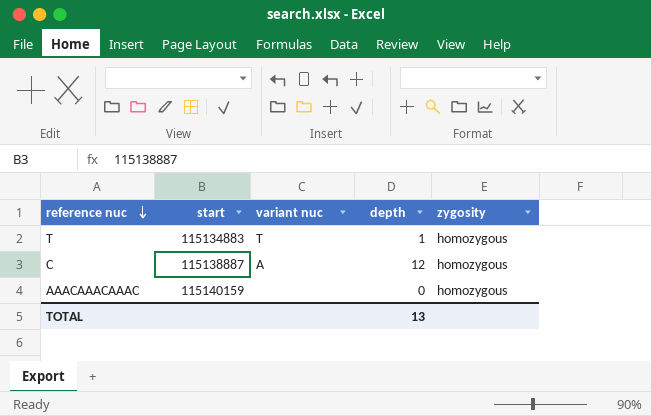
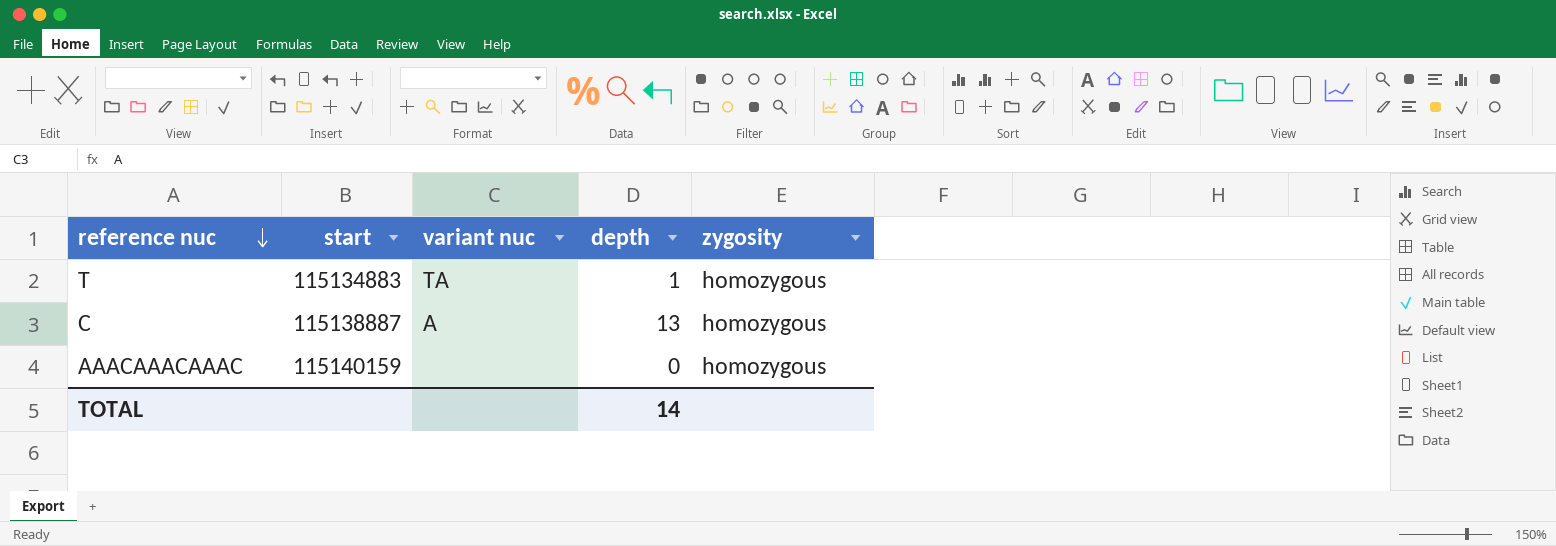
T | variant nuc: T -> TA
C | depth: 12 -> 13
TOTAL | depth: 13 -> 14

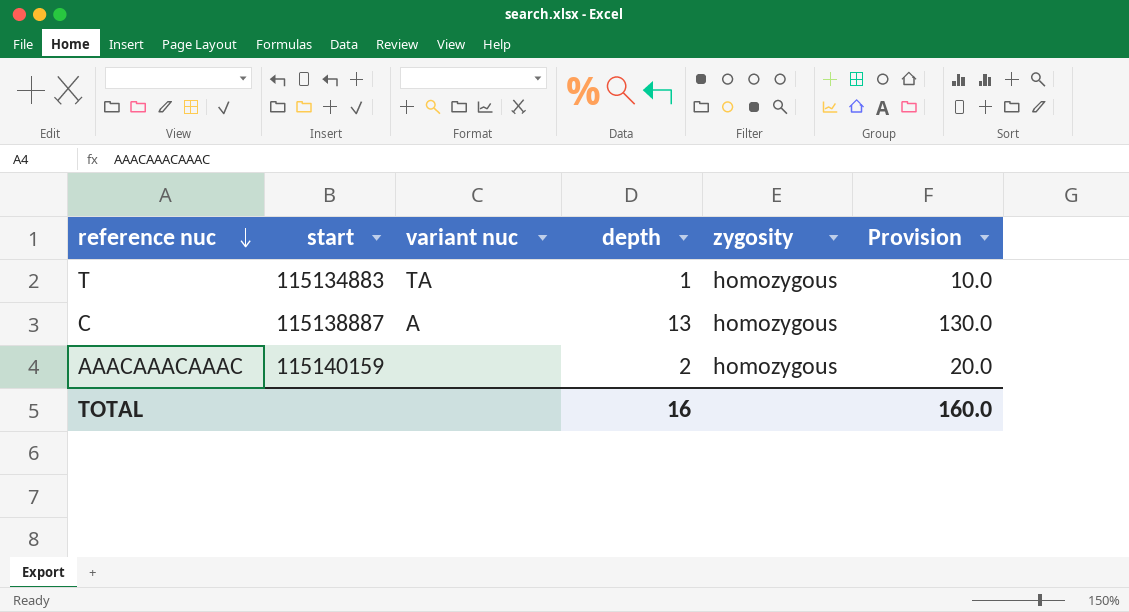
column Provision | formula: none -> [depth] * 10
AAACAAACAAAC | depth: 0 -> 2
TOTAL | depth: 14 -> 16

